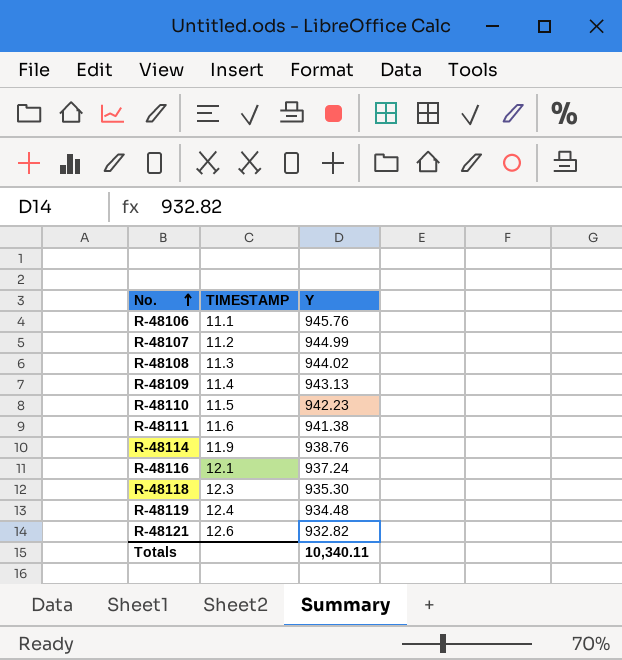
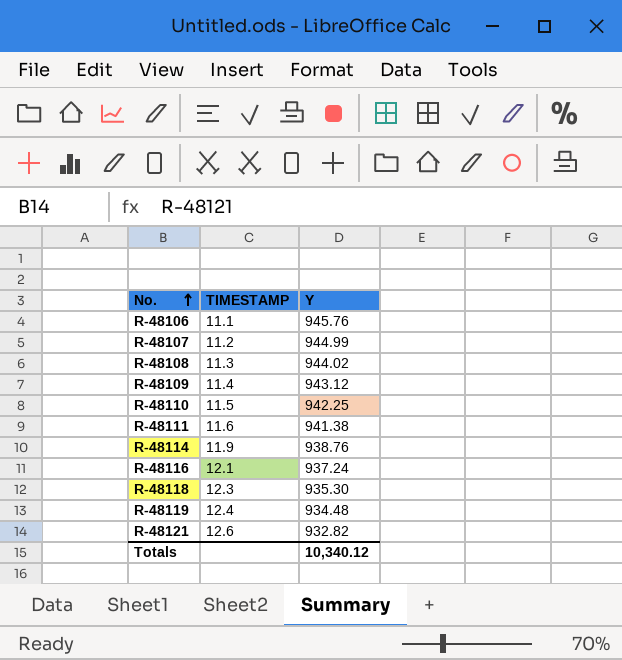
R-48109 | Y: 943.13 -> 943.12
R-48110 | Y: 942.23 -> 942.25
Totals | Y: 10,340.11 -> 10,340.12

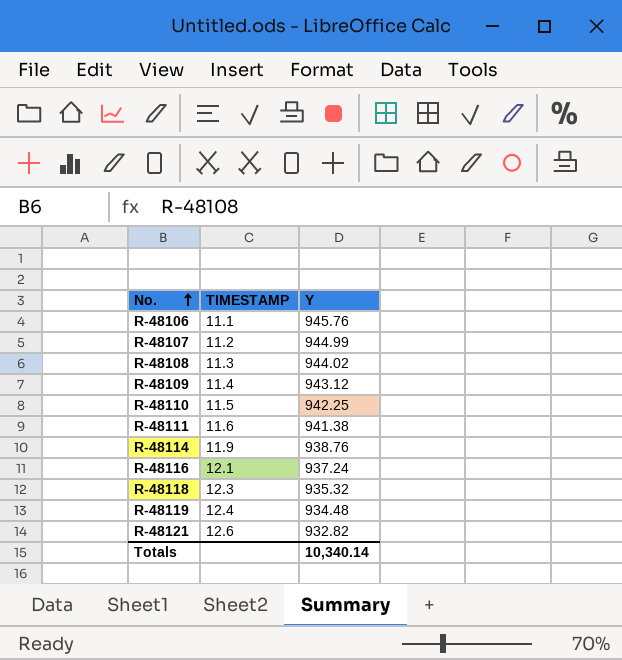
R-48118 | Y: 935.30 -> 935.32
Totals | Y: 10,340.12 -> 10,340.14

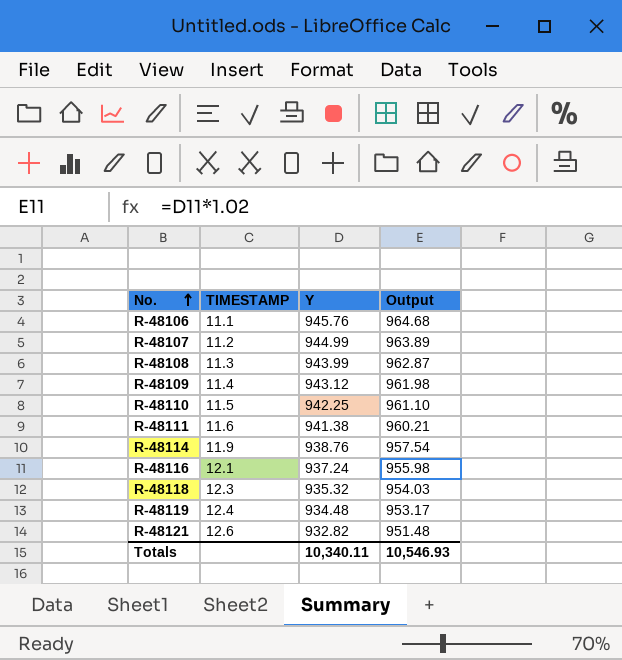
column Output | formula: none -> [Y] * 1.02
R-48108 | Y: 944.02 -> 943.99
Totals | Y: 10,340.14 -> 10,340.11

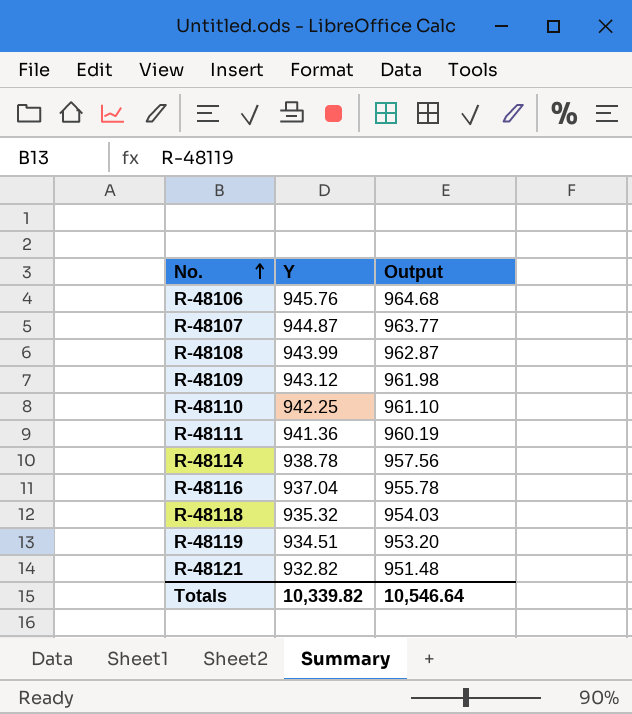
column TIMESTAMP | position: 2 -> none
R-48107 | Y: 944.99 -> 944.87
R-48107 | Output: 963.89 -> 963.77
R-48111 | Y: 941.38 -> 941.36
R-48111 | Output: 960.21 -> 960.19
R-48114 | Y: 938.76 -> 938.78
R-48114 | Output: 957.54 -> 957.56
R-48116 | Y: 937.24 -> 937.04
R-48116 | Output: 955.98 -> 955.78
R-48119 | Y: 934.48 -> 934.51
R-48119 | Output: 953.17 -> 953.20
Totals | Y: 10,340.11 -> 10,339.82
Totals | Output: 10,546.93 -> 10,546.64

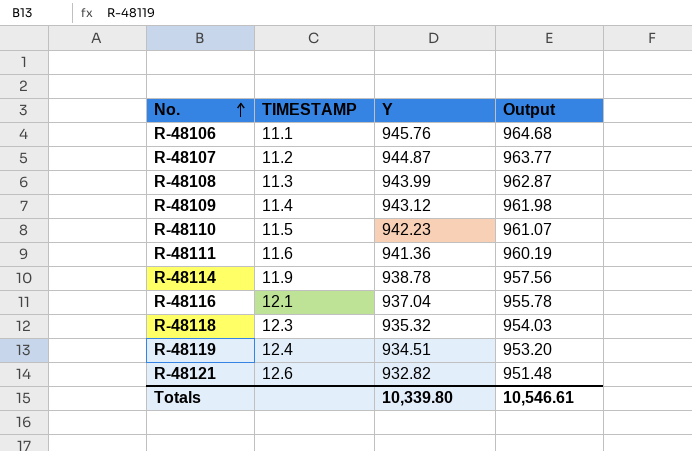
column TIMESTAMP | position: none -> 2
R-48110 | Y: 942.25 -> 942.23
R-48110 | Output: 961.10 -> 961.07
Totals | Y: 10,339.82 -> 10,339.80
Totals | Output: 10,546.64 -> 10,546.61

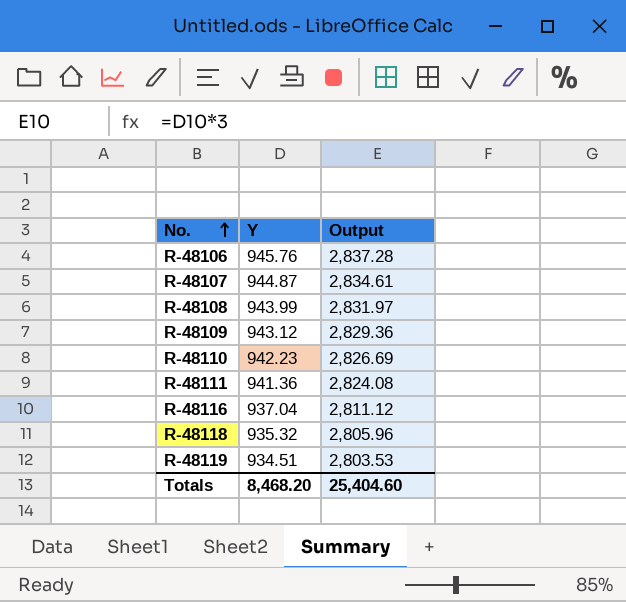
column TIMESTAMP | position: 2 -> none
column Output | formula: [Y] * 1.02 -> [Y] * 3
row R-48114: 11.9 | 938.78 | 957.56 -> none
row R-48121: 12.6 | 932.82 | 951.48 -> none
Totals | Y: 10,339.80 -> 8,468.20
Totals | Output: 10,546.61 -> 25,404.60

